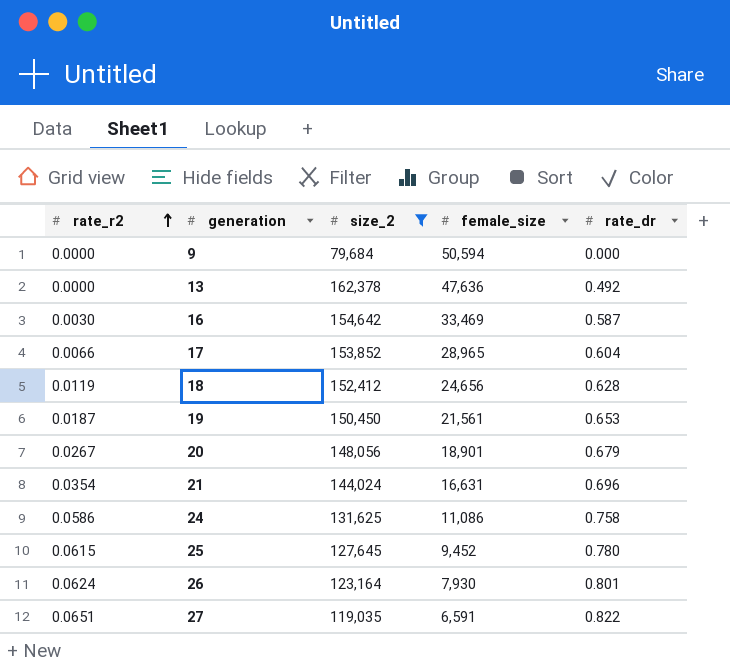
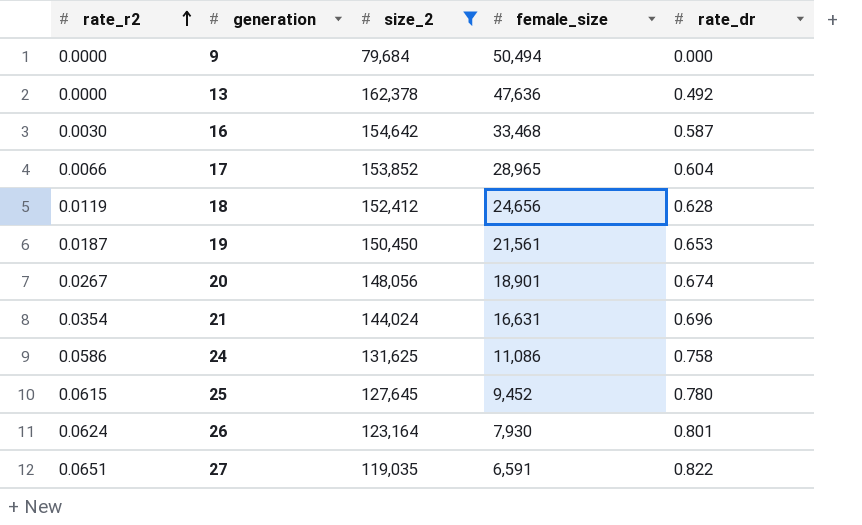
9 | female_size: 50,594 -> 50,494
16 | female_size: 33,469 -> 33,468
20 | rate_dr: 0.679 -> 0.674

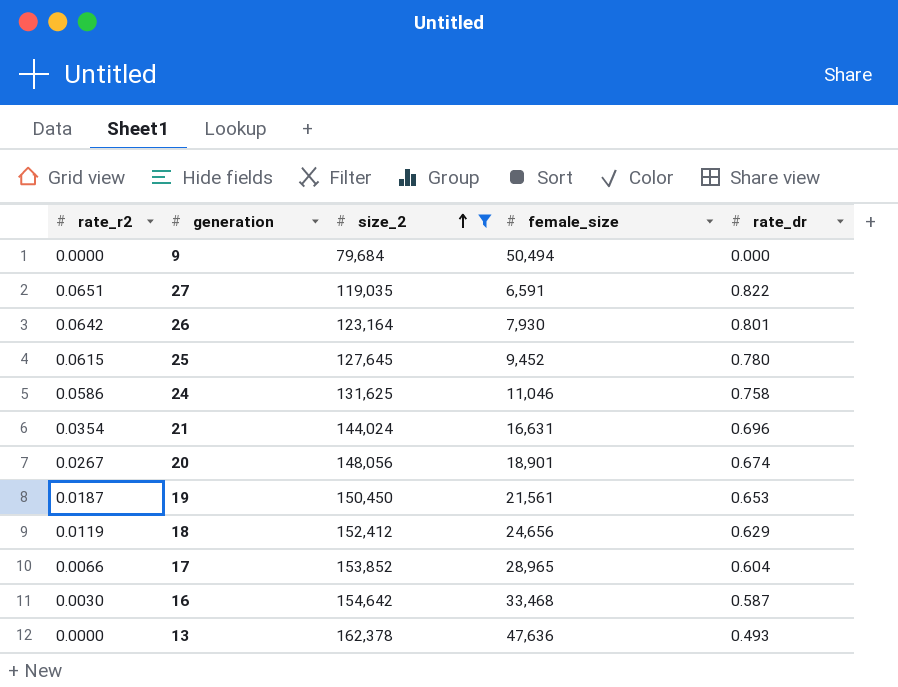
row order: rate_r2 ascending -> size_2 ascending
26 | rate_r2: 0.0624 -> 0.0642
24 | female_size: 11,086 -> 11,046
18 | rate_dr: 0.628 -> 0.629
13 | rate_dr: 0.492 -> 0.493

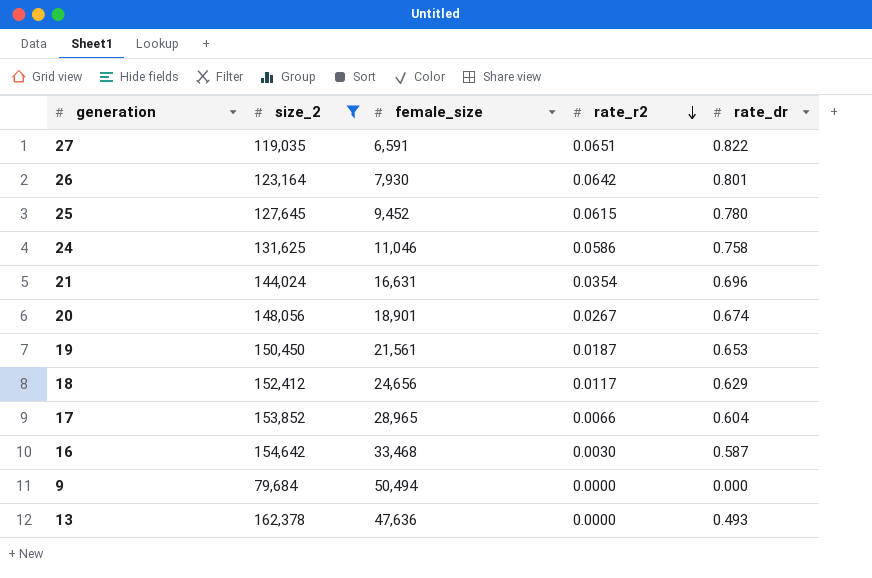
row order: size_2 ascending -> rate_r2 descending
column rate_r2 | position: 1 -> 4
18 | rate_r2: 0.0119 -> 0.0117

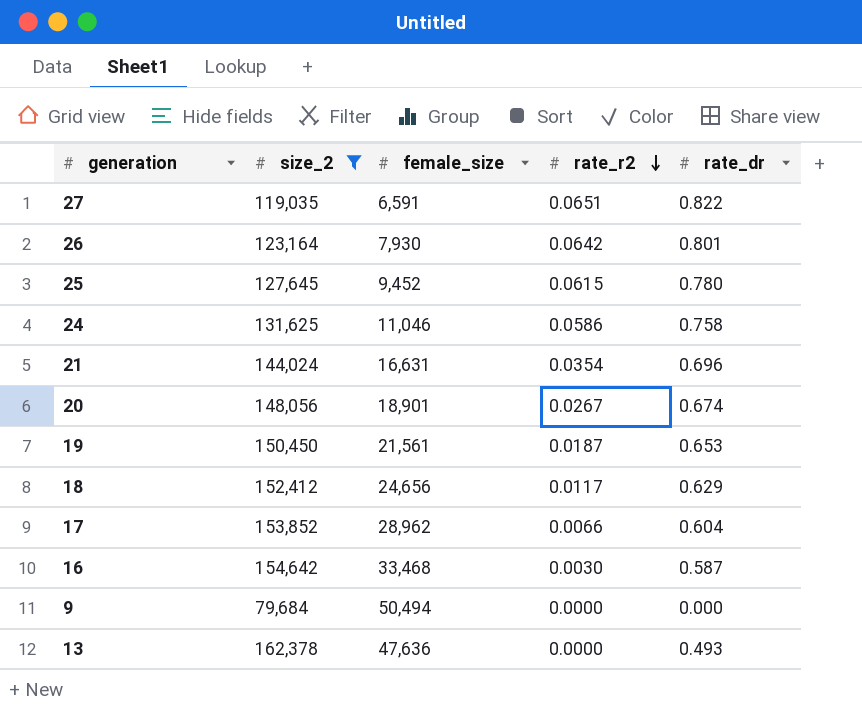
17 | female_size: 28,965 -> 28,962

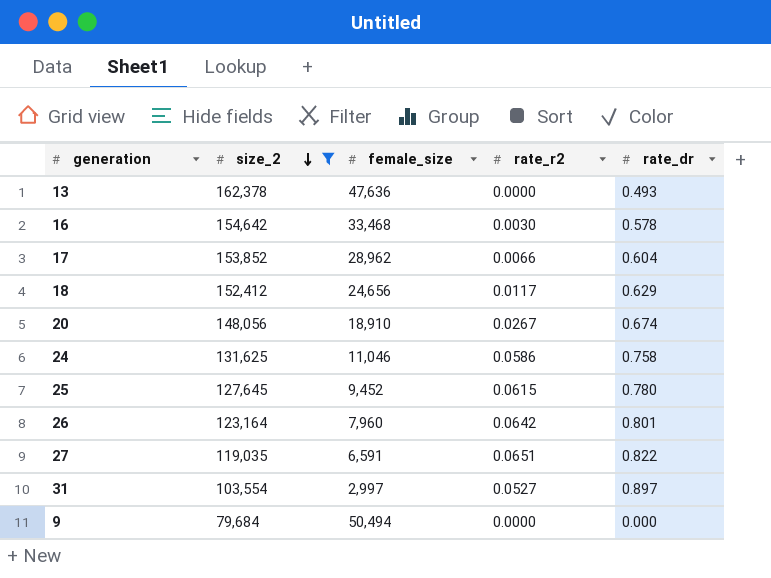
row order: rate_r2 descending -> size_2 descending
row 21: 144,024 | 16,631 | 0.0354 | 0.696 -> none
row 19: 150,450 | 21,561 | 0.0187 | 0.653 -> none
16 | rate_dr: 0.587 -> 0.578
20 | female_size: 18,901 -> 18,910
26 | female_size: 7,930 -> 7,960
row 31: none -> 103,554 | 2,997 | 0.0527 | 0.897

